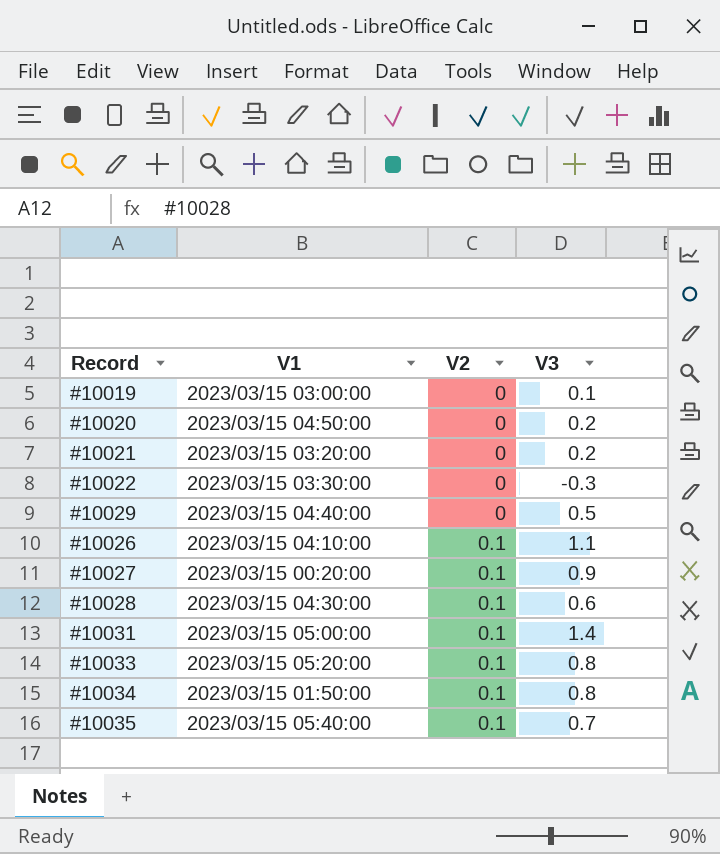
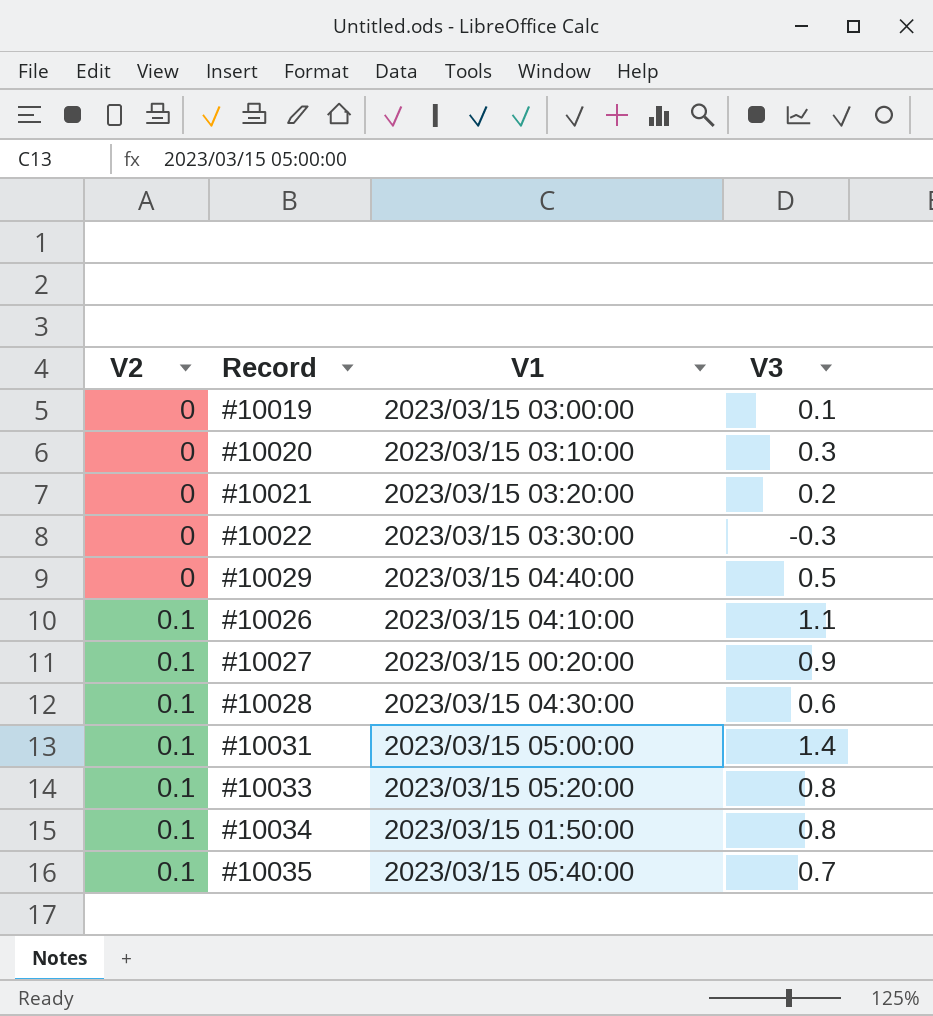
column V2 | position: 3 -> 1
#10020 | V1: 2023/03/15 04:50:00 -> 2023/03/15 03:10:00
#10020 | V3: 0.2 -> 0.3

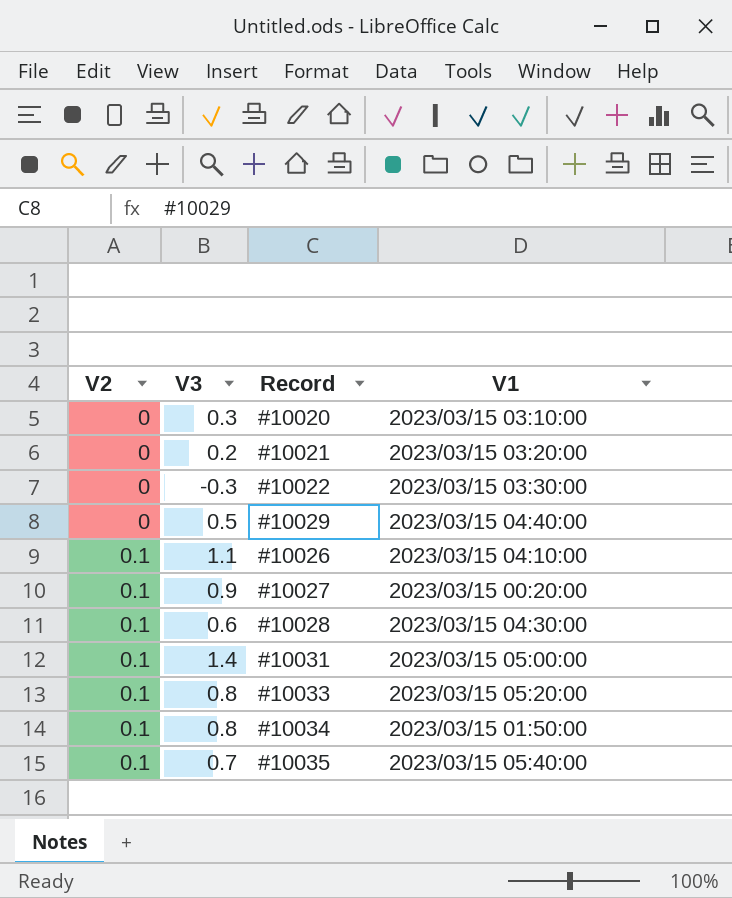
column V3 | position: 4 -> 2
row #10019: 0 | 2023/03/15 03:00:00 | 0.1 -> none

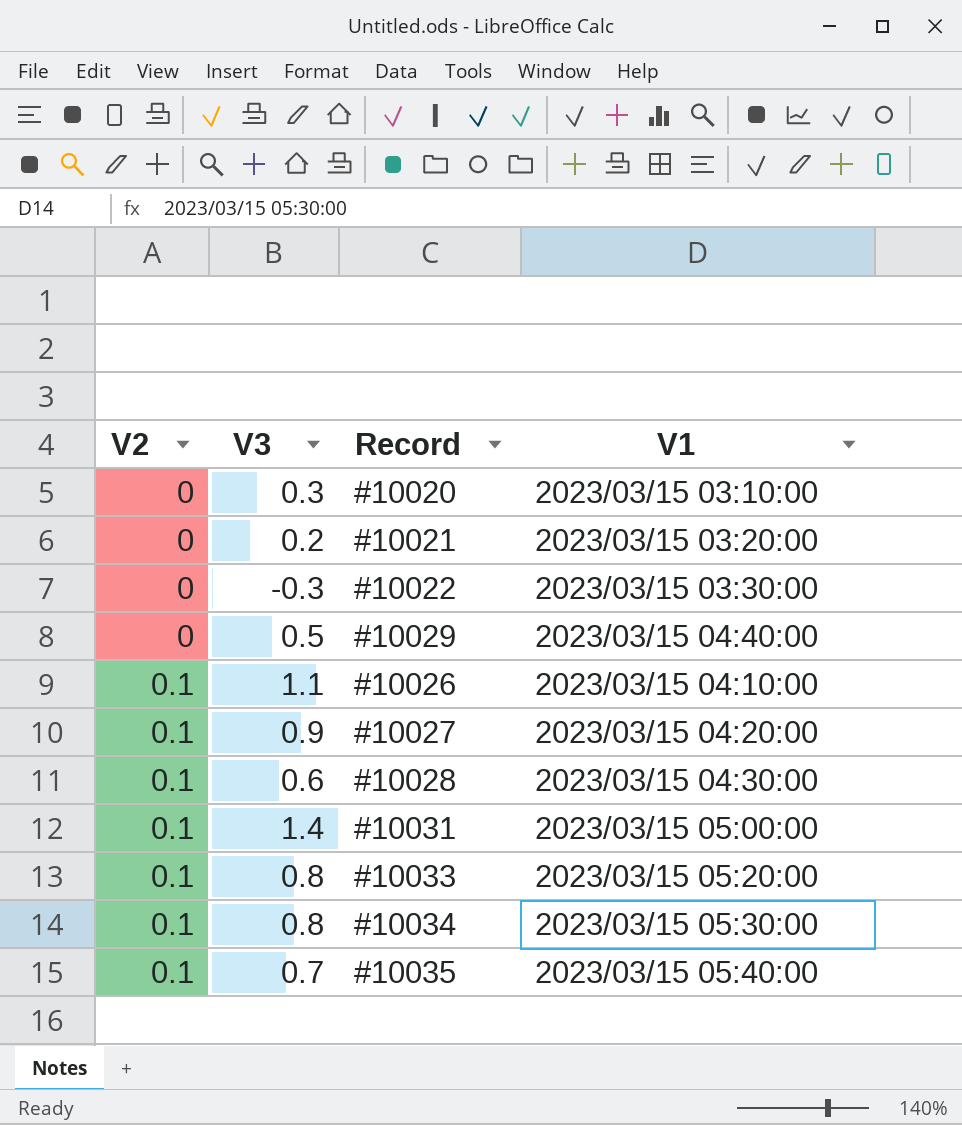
#10027 | V1: 2023/03/15 00:20:00 -> 2023/03/15 04:20:00
#10034 | V1: 2023/03/15 01:50:00 -> 2023/03/15 05:30:00

